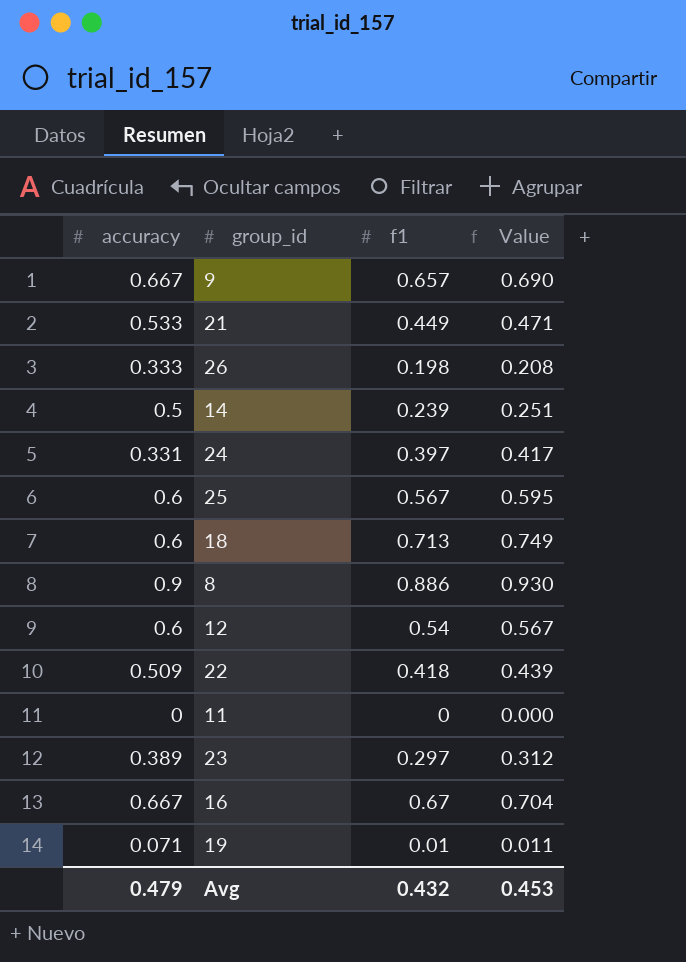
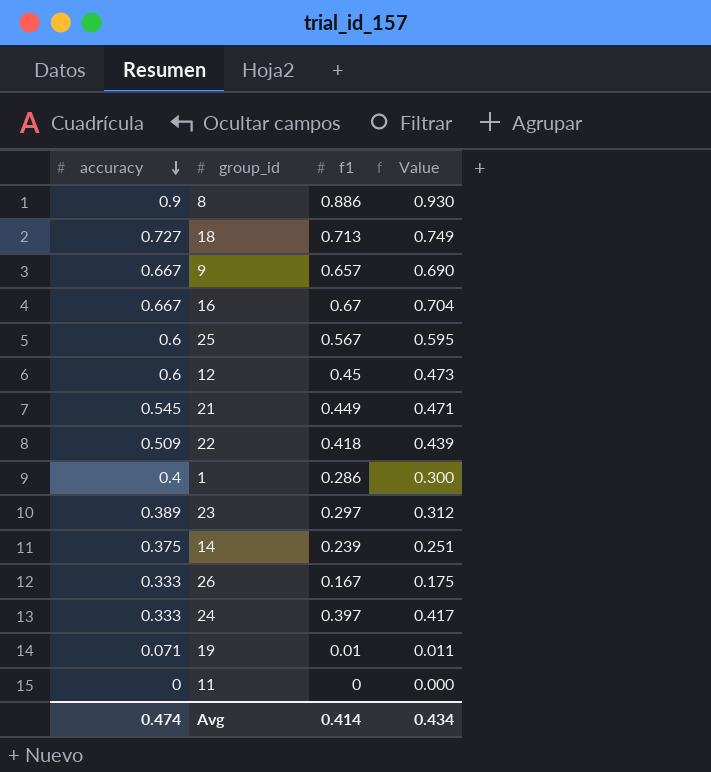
row order: none -> accuracy descending
18 | accuracy: 0.6 -> 0.727
12 | f1: 0.54 -> 0.45
12 | Value: 0.567 -> 0.473
21 | accuracy: 0.533 -> 0.545
row 1: none -> 0.4 | 0.286 | 0.300
14 | accuracy: 0.5 -> 0.375
26 | f1: 0.198 -> 0.167
26 | Value: 0.208 -> 0.175
24 | accuracy: 0.331 -> 0.333
Avg | accuracy: 0.479 -> 0.474
Avg | f1: 0.432 -> 0.414
Avg | Value: 0.453 -> 0.434

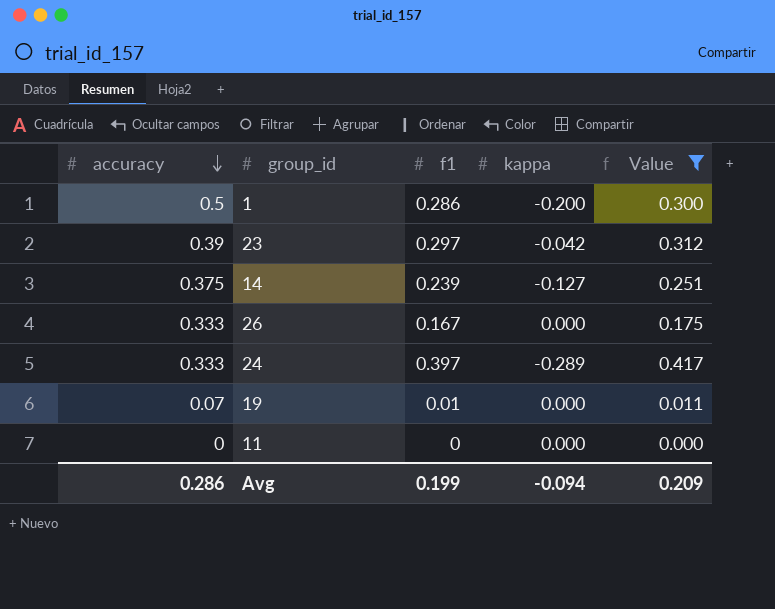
filter: none -> Value <= 0.417
column kappa | position: none -> 4
1 | accuracy: 0.4 -> 0.5
23 | accuracy: 0.389 -> 0.39
19 | accuracy: 0.071 -> 0.07
Avg | accuracy: 0.474 -> 0.286
Avg | f1: 0.414 -> 0.199
Avg | Value: 0.434 -> 0.209

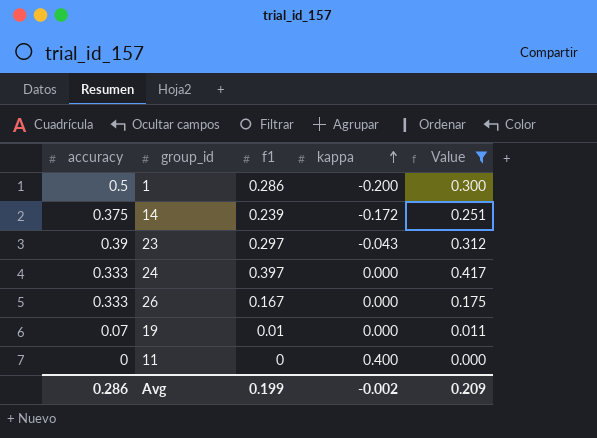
row order: accuracy descending -> kappa ascending
14 | kappa: -0.127 -> -0.172
23 | kappa: -0.042 -> -0.043
24 | kappa: -0.289 -> 0.000
11 | kappa: 0.000 -> 0.400
Avg | kappa: -0.094 -> -0.002

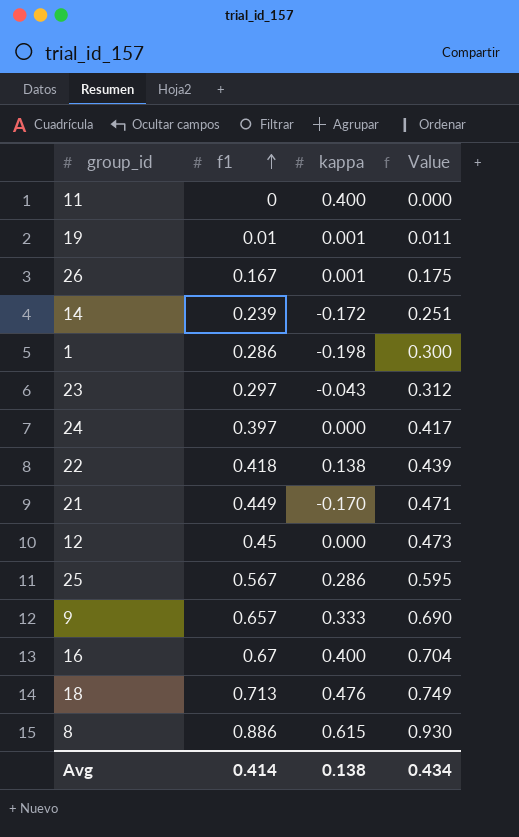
filter: Value <= 0.417 -> none
row order: kappa ascending -> f1 ascending
column accuracy | position: 1 -> none
19 | kappa: 0.000 -> 0.001
26 | kappa: 0.000 -> 0.001
1 | kappa: -0.200 -> -0.198
Avg | f1: 0.199 -> 0.414
Avg | kappa: -0.002 -> 0.138
Avg | Value: 0.209 -> 0.434

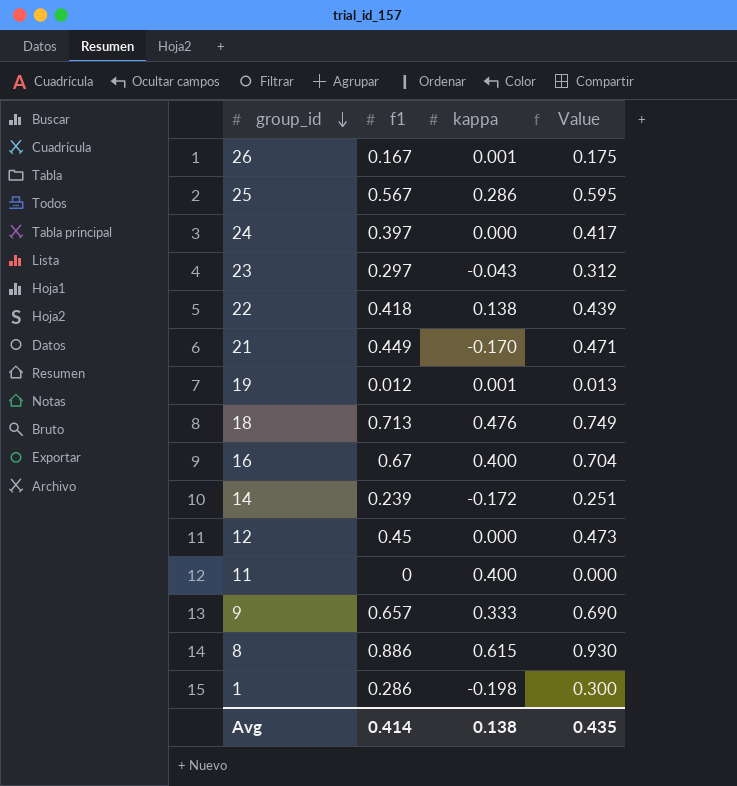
row order: f1 ascending -> group_id descending
19 | f1: 0.01 -> 0.012
19 | Value: 0.011 -> 0.013
Avg | Value: 0.434 -> 0.435

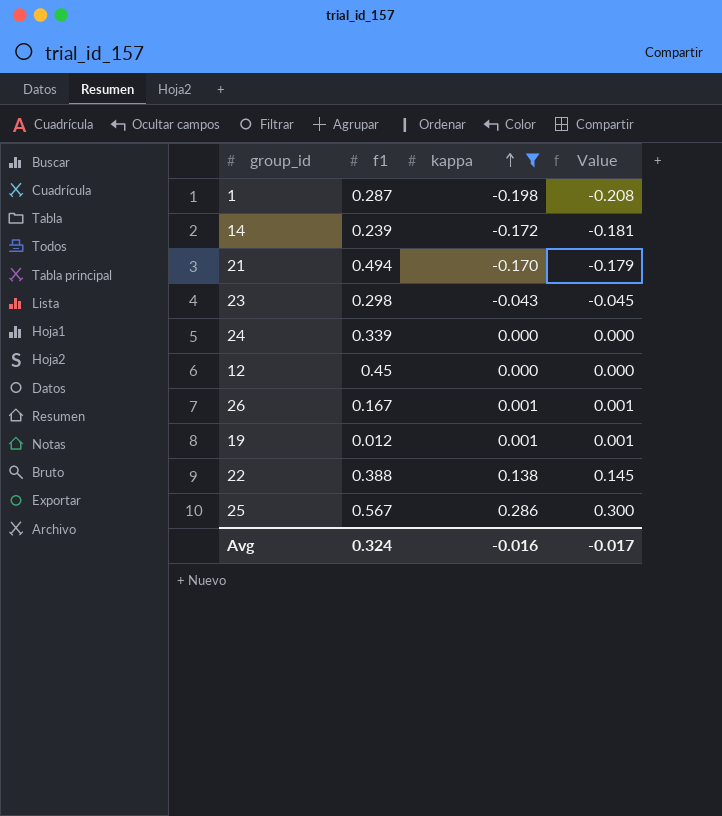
filter: none -> kappa <= 0.286
row order: group_id descending -> kappa ascending
column Value | formula: [f1] * 1.05 -> [kappa] * 1.05
1 | f1: 0.286 -> 0.287
21 | f1: 0.449 -> 0.494
23 | f1: 0.297 -> 0.298
24 | f1: 0.397 -> 0.339
22 | f1: 0.418 -> 0.388
Avg | f1: 0.414 -> 0.324
Avg | kappa: 0.138 -> -0.016
Avg | Value: 0.435 -> -0.017

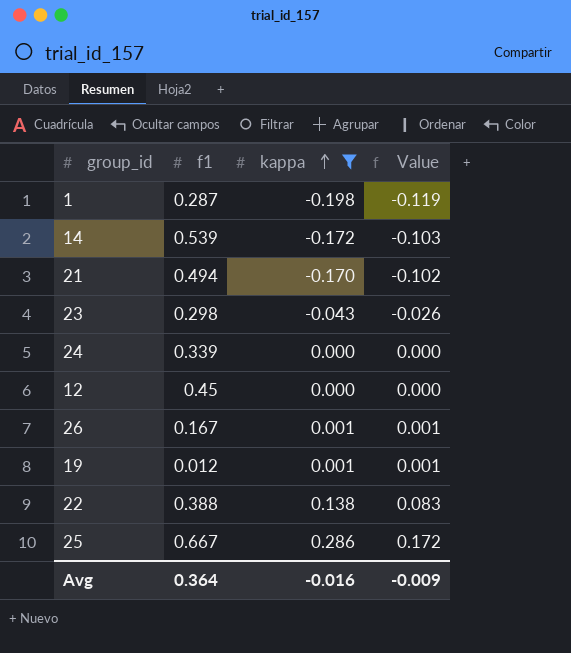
column Value | formula: [kappa] * 1.05 -> [kappa] * 0.6
14 | f1: 0.239 -> 0.539
25 | f1: 0.567 -> 0.667
Avg | f1: 0.324 -> 0.364
Avg | Value: -0.017 -> -0.009

